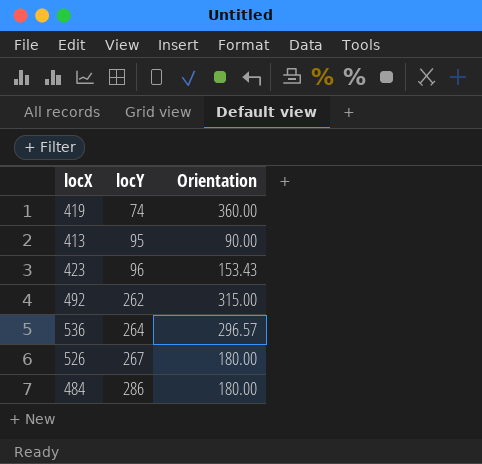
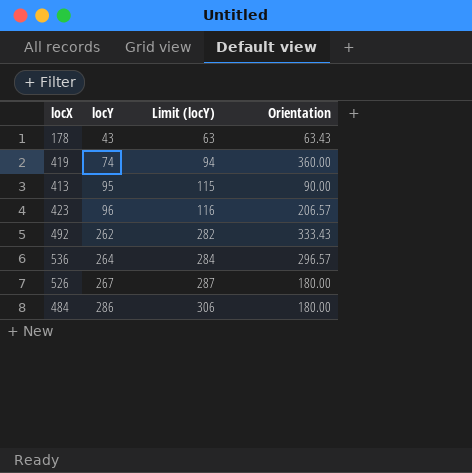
column Limit (locY) | formula: none -> [locY] + 20
row 178: none -> 43 | 63 | 63.43
423 | Orientation: 153.43 -> 206.57
492 | Orientation: 315.00 -> 333.43

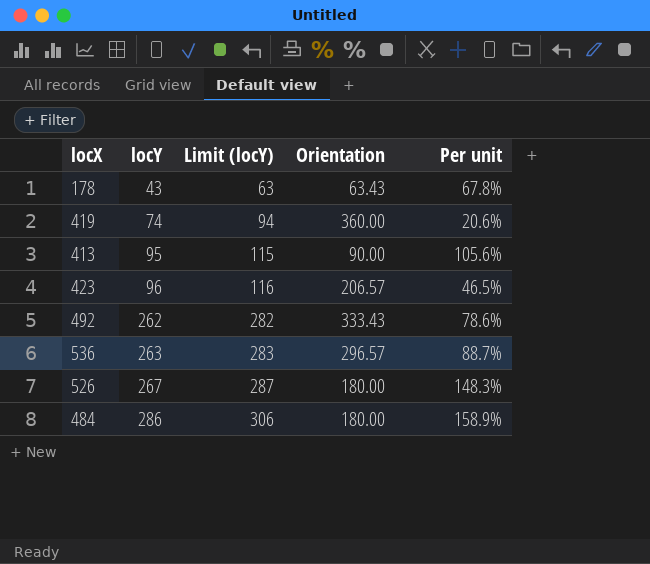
column Per unit | formula: none -> [locY] / [Orientation]
536 | locY: 264 -> 263
536 | Limit (locY): 284 -> 283

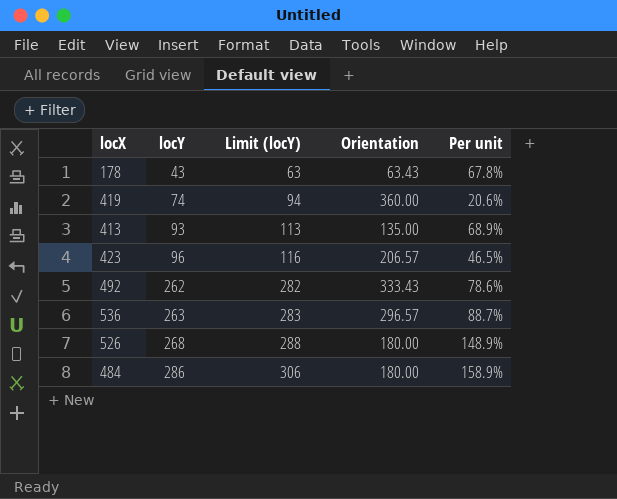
413 | locY: 95 -> 93
413 | Limit (locY): 115 -> 113
413 | Orientation: 90.00 -> 135.00
413 | Per unit: 105.6% -> 68.9%
526 | locY: 267 -> 268
526 | Limit (locY): 287 -> 288
526 | Per unit: 148.3% -> 148.9%

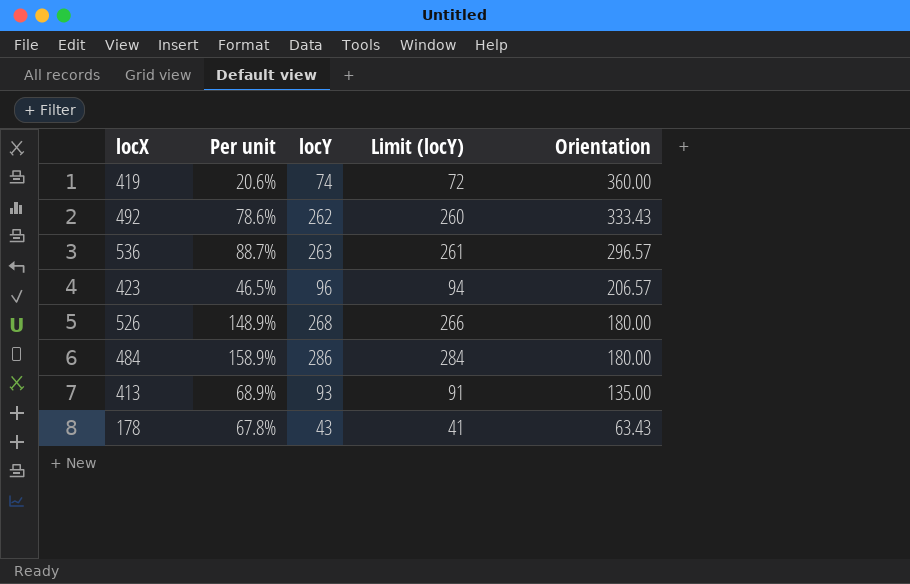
row order: locY ascending -> Orientation descending
column Per unit | position: 5 -> 2
column Limit (locY) | formula: [locY] + 20 -> [locY] - 2

